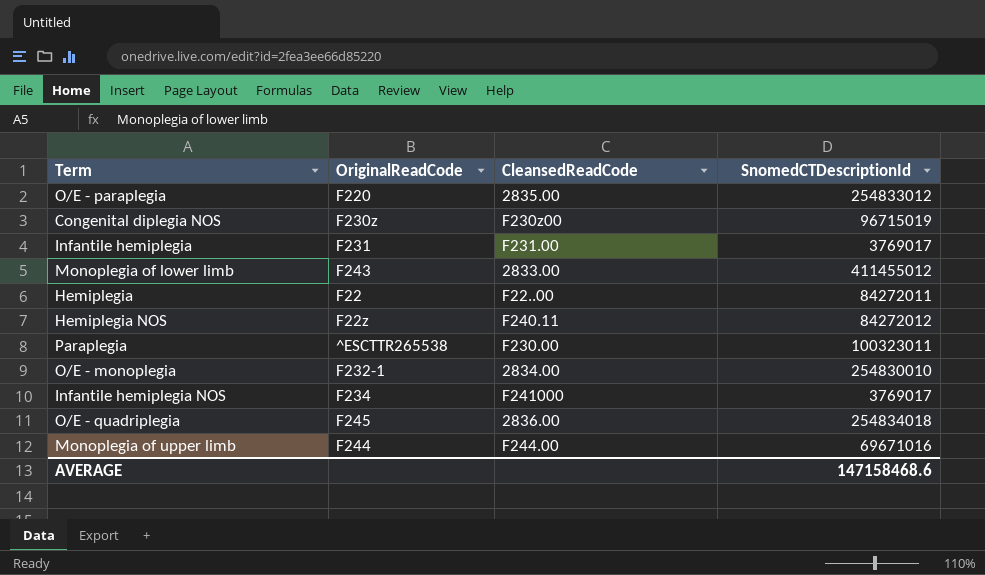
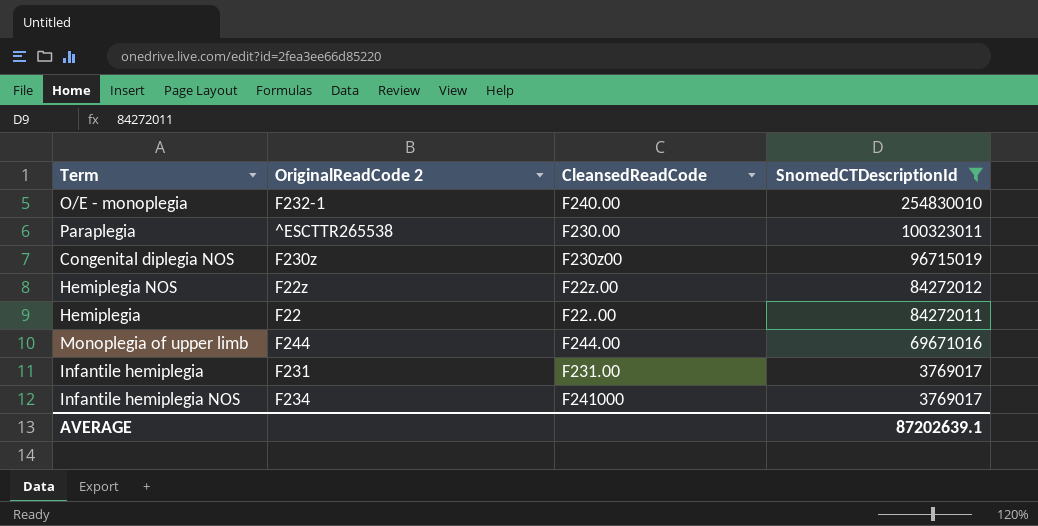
filter: none -> SnomedCTDescriptionId <= 254830010
row order: none -> SnomedCTDescriptionId descending
column name: OriginalReadCode -> OriginalReadCode 2
O/E - monoplegia | CleansedReadCode: 2834.00 -> F240.00
Hemiplegia NOS | CleansedReadCode: F240.11 -> F22z.00
AVERAGE | SnomedCTDescriptionId: 147158468.6 -> 87202639.1

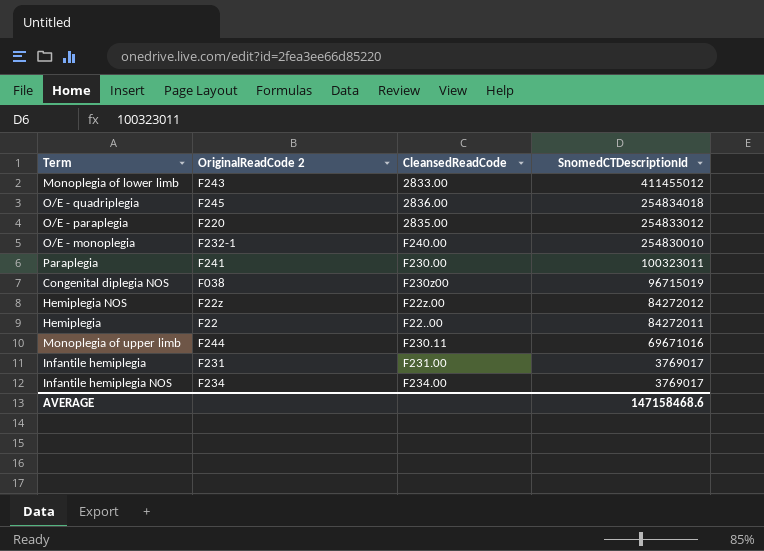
filter: SnomedCTDescriptionId <= 254830010 -> none
Paraplegia | OriginalReadCode 2: ^ESCTTR265538 -> F241
Congenital diplegia NOS | OriginalReadCode 2: F230z -> F038
Monoplegia of upper limb | CleansedReadCode: F244.00 -> F230.11
Infantile hemiplegia NOS | CleansedReadCode: F241000 -> F234.00
AVERAGE | SnomedCTDescriptionId: 87202639.1 -> 147158468.6

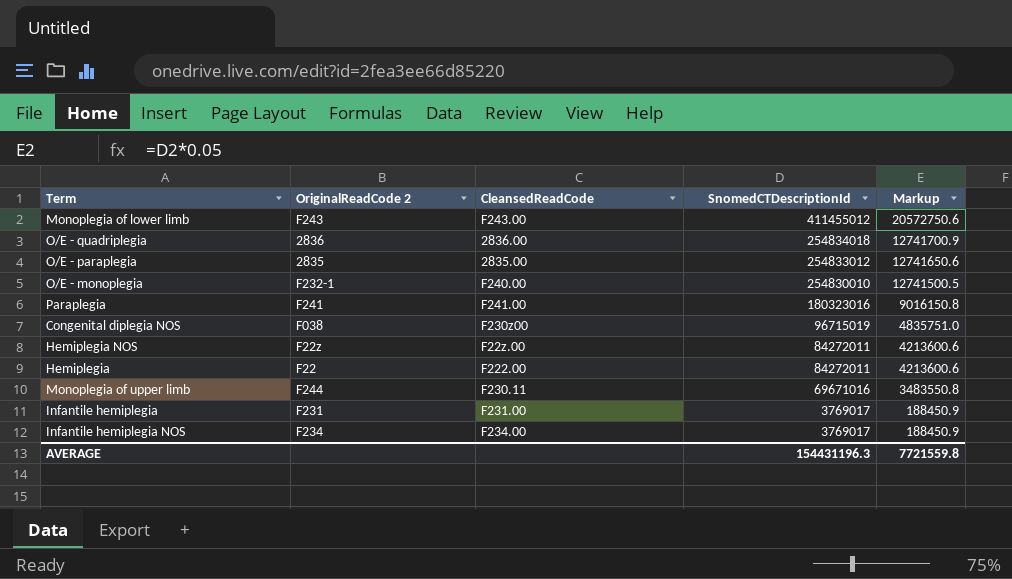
column Markup | formula: none -> [SnomedCTDescriptionId] * 0.05
Monoplegia of lower limb | CleansedReadCode: 2833.00 -> F243.00
O/E - quadriplegia | OriginalReadCode 2: F245 -> 2836
O/E - paraplegia | OriginalReadCode 2: F220 -> 2835
Paraplegia | CleansedReadCode: F230.00 -> F241.00
Paraplegia | SnomedCTDescriptionId: 100323011 -> 180323016
Hemiplegia NOS | SnomedCTDescriptionId: 84272012 -> 84272011
Hemiplegia | CleansedReadCode: F22..00 -> F222.00
AVERAGE | SnomedCTDescriptionId: 147158468.6 -> 154431196.3

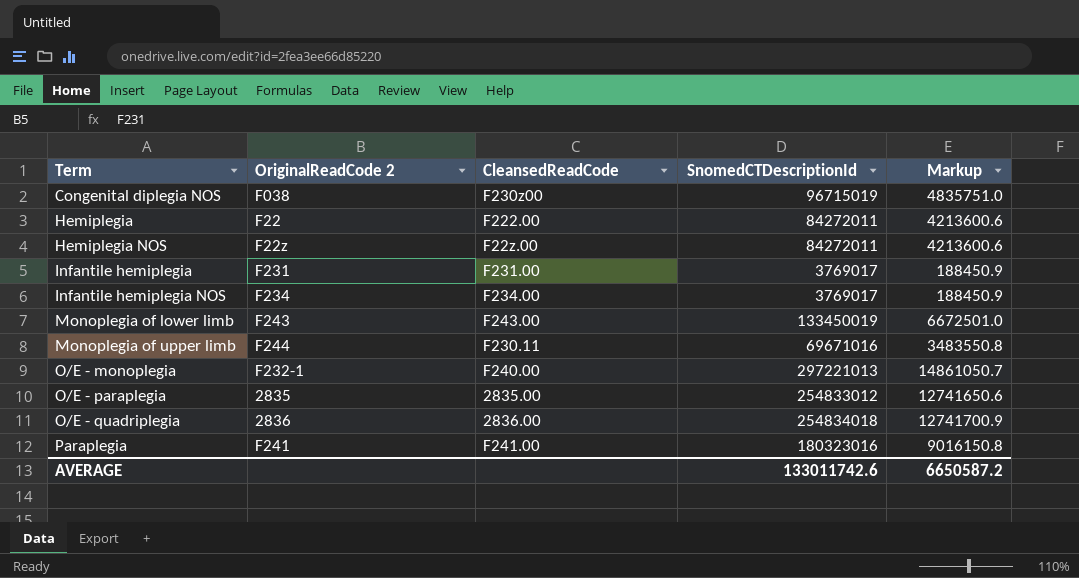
row order: SnomedCTDescriptionId descending -> Term ascending
Monoplegia of lower limb | SnomedCTDescriptionId: 411455012 -> 133450019
Monoplegia of lower limb | Markup: 20572750.6 -> 6672501.0
O/E - monoplegia | SnomedCTDescriptionId: 254830010 -> 297221013
O/E - monoplegia | Markup: 12741500.5 -> 14861050.7
AVERAGE | SnomedCTDescriptionId: 154431196.3 -> 133011742.6
AVERAGE | Markup: 7721559.8 -> 6650587.2

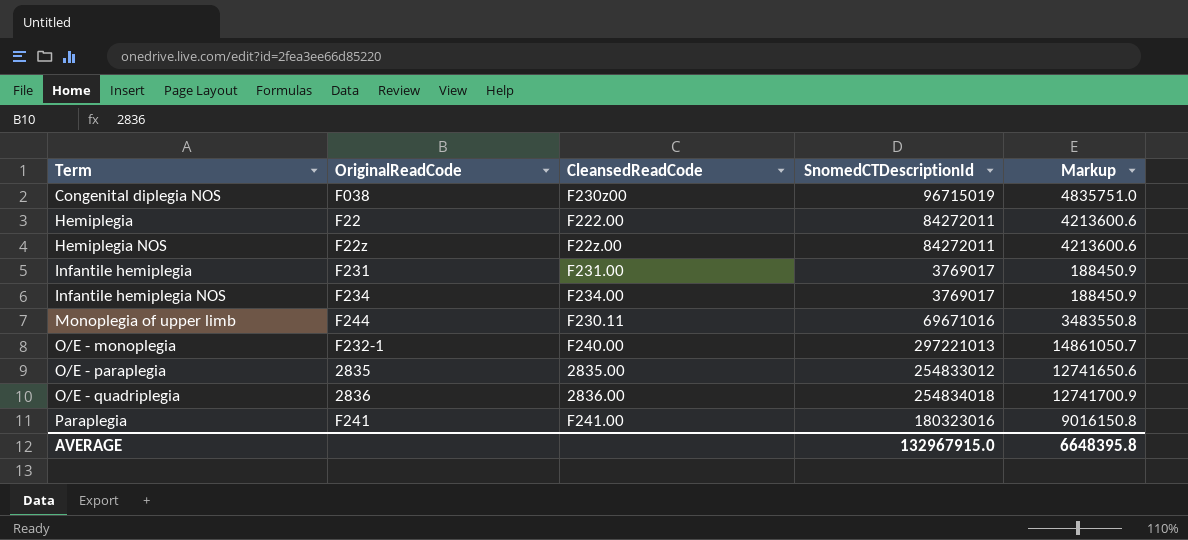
column name: OriginalReadCode 2 -> OriginalReadCode
row Monoplegia of lower limb: F243 | F243.00 | 133450019 | 6672501.0 -> none
AVERAGE | SnomedCTDescriptionId: 133011742.6 -> 132967915.0
AVERAGE | Markup: 6650587.2 -> 6648395.8

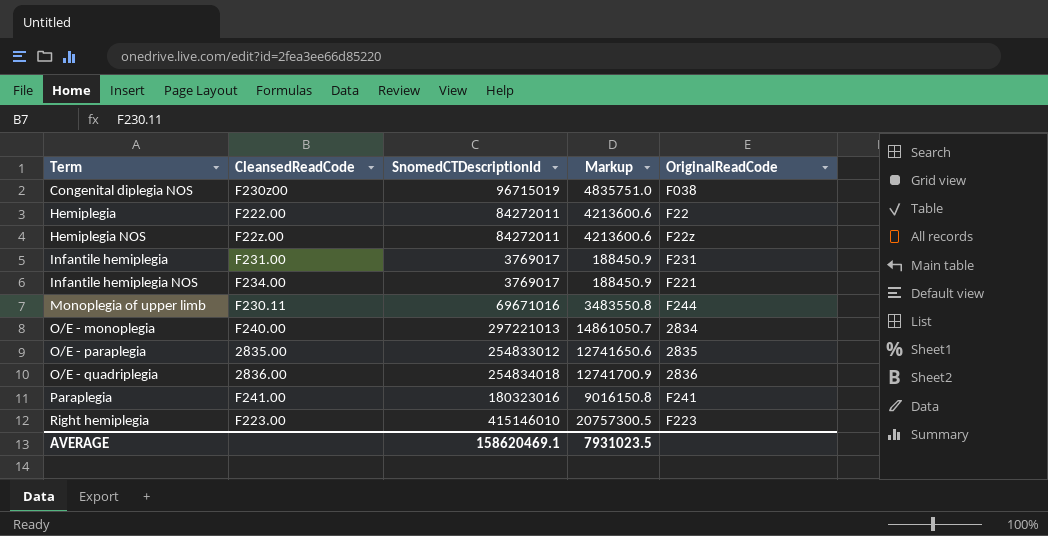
column OriginalReadCode | position: 2 -> 5
Infantile hemiplegia NOS | OriginalReadCode: F234 -> F221
O/E - monoplegia | OriginalReadCode: F232-1 -> 2834
row Right hemiplegia: none -> F223.00 | 415146010 | 20757300.5 | F223
AVERAGE | SnomedCTDescriptionId: 132967915.0 -> 158620469.1
AVERAGE | Markup: 6648395.8 -> 7931023.5

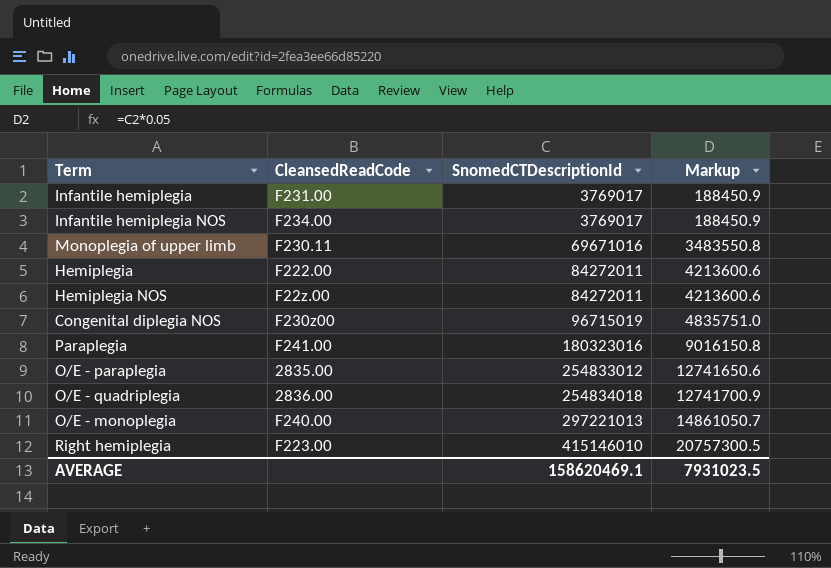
row order: Term ascending -> SnomedCTDescriptionId ascending
column OriginalReadCode | position: 5 -> none

